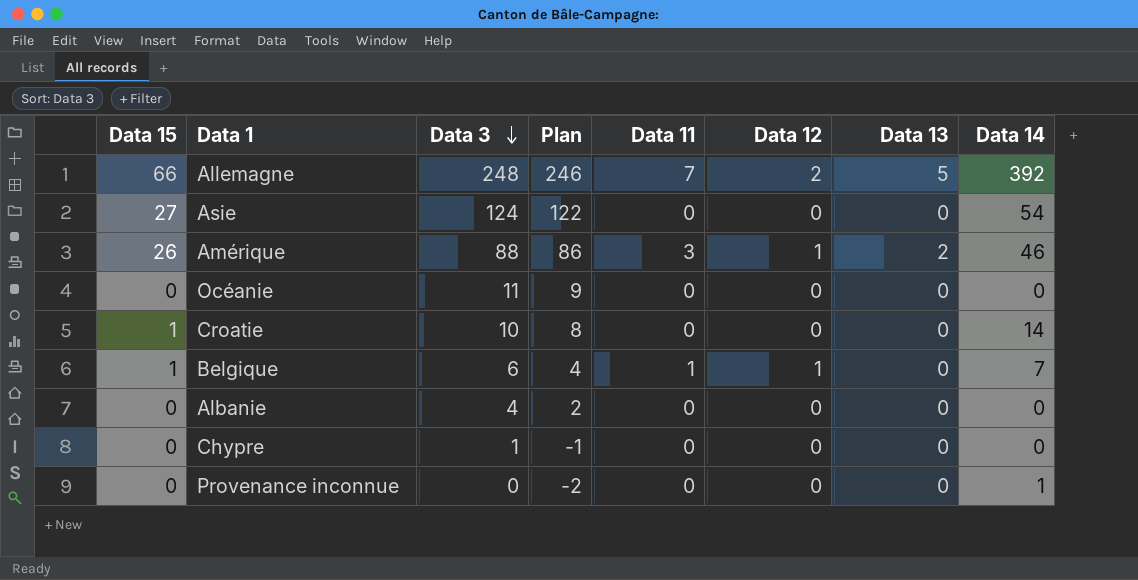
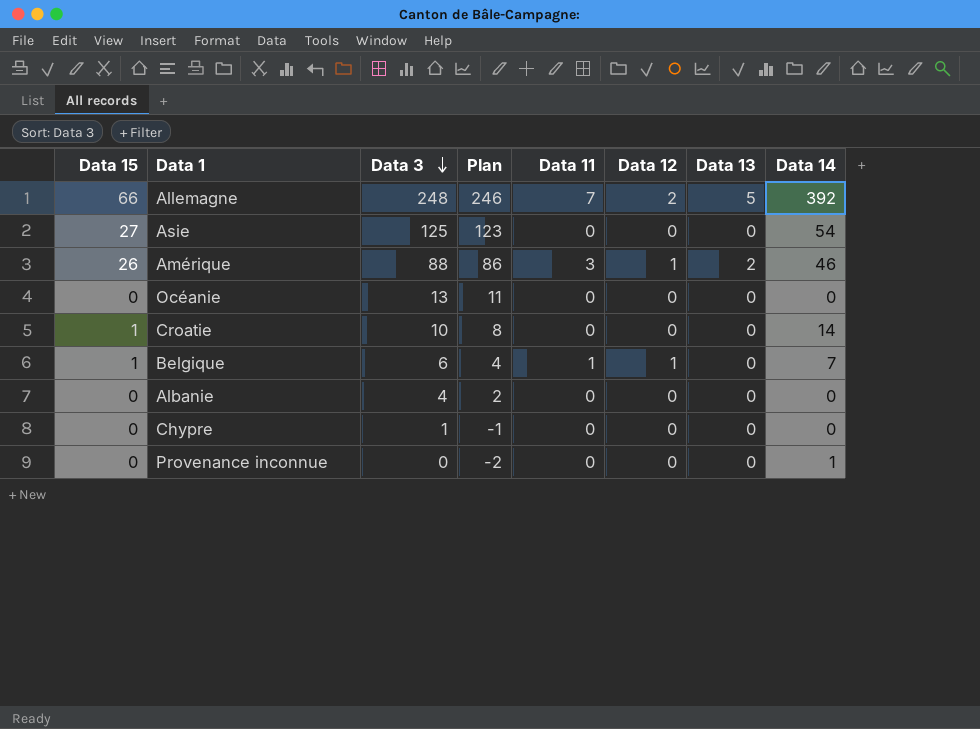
Asie | Data 3: 124 -> 125
Asie | Plan: 122 -> 123
Océanie | Data 3: 11 -> 13
Océanie | Plan: 9 -> 11

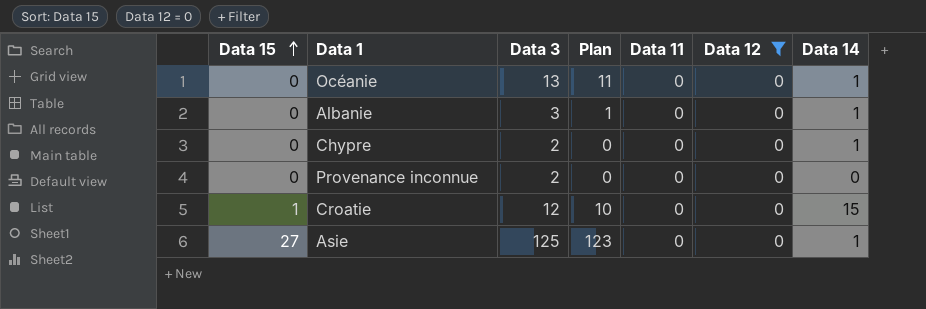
filter: none -> Data 12 = 0
row order: Data 3 descending -> Data 15 ascending
column Data 13 | position: 7 -> none
Océanie | Data 14: 0 -> 1
Albanie | Data 3: 4 -> 3
Albanie | Plan: 2 -> 1
Albanie | Data 14: 0 -> 1
Chypre | Data 3: 1 -> 2
Chypre | Plan: -1 -> 0
Chypre | Data 14: 0 -> 1
Provenance inconnue | Data 3: 0 -> 2
Provenance inconnue | Plan: -2 -> 0
Provenance inconnue | Data 14: 1 -> 0
Croatie | Data 3: 10 -> 12
Croatie | Plan: 8 -> 10
Croatie | Data 14: 14 -> 15
Asie | Data 14: 54 -> 1

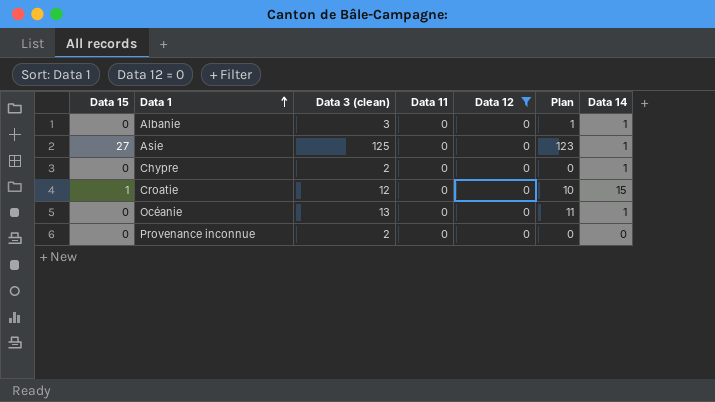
row order: Data 15 ascending -> Data 1 ascending
column name: Data 3 -> Data 3 (clean)
column Plan | position: 4 -> 6

